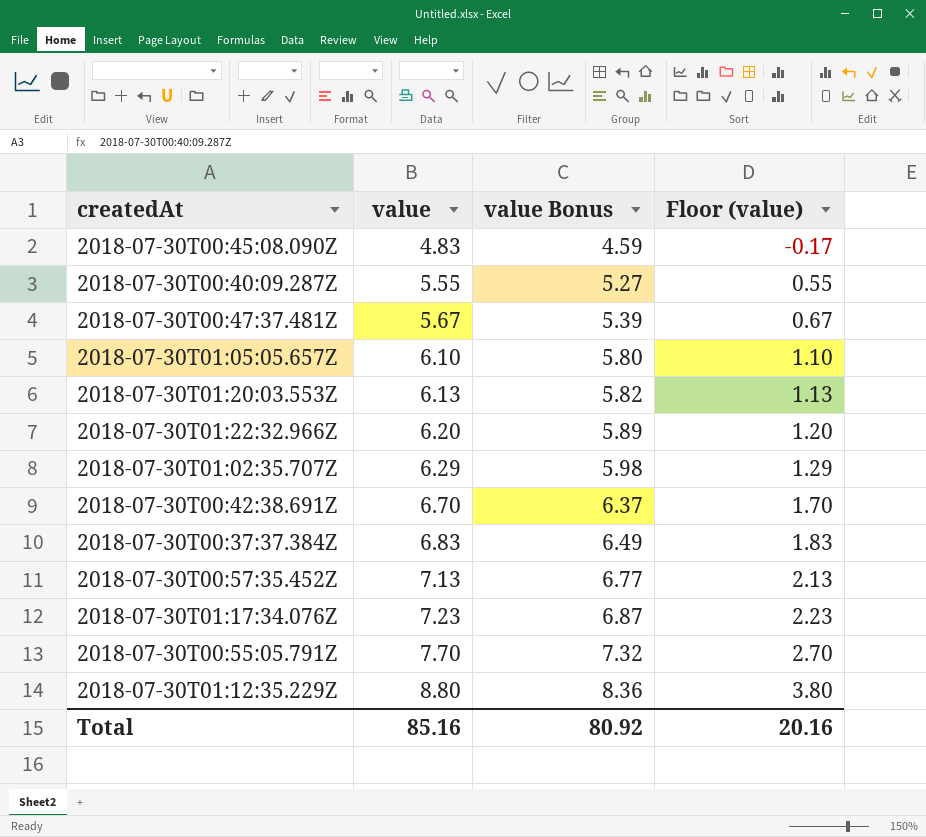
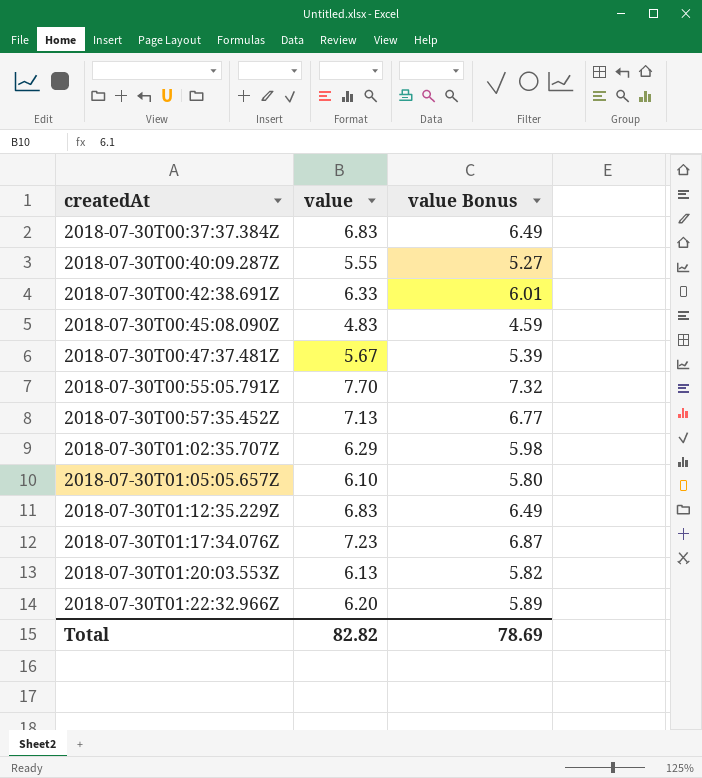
row order: value ascending -> createdAt ascending
column Floor (value) | formula: [value] - 5 -> none
2018-07-30T00:42:38.691Z | value: 6.70 -> 6.33
2018-07-30T00:42:38.691Z | value Bonus: 6.37 -> 6.01
2018-07-30T01:12:35.229Z | value: 8.80 -> 6.83
2018-07-30T01:12:35.229Z | value Bonus: 8.36 -> 6.49
Total | value: 85.16 -> 82.82
Total | value Bonus: 80.92 -> 78.69

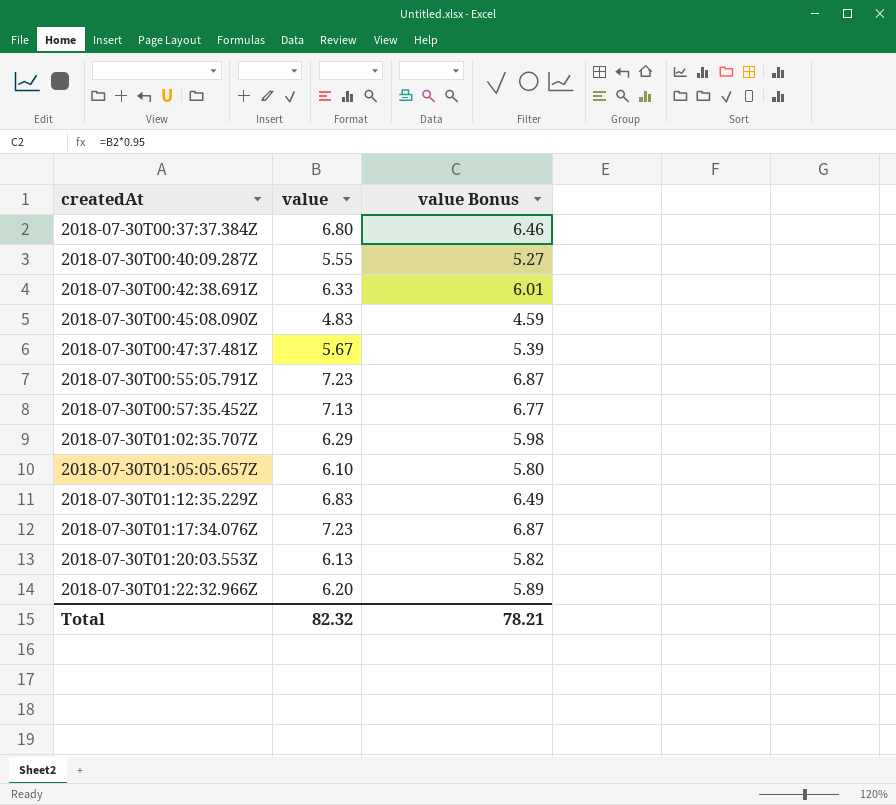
2018-07-30T00:37:37.384Z | value: 6.83 -> 6.80
2018-07-30T00:37:37.384Z | value Bonus: 6.49 -> 6.46
2018-07-30T00:55:05.791Z | value: 7.70 -> 7.23
2018-07-30T00:55:05.791Z | value Bonus: 7.32 -> 6.87
Total | value: 82.82 -> 82.32
Total | value Bonus: 78.69 -> 78.21

